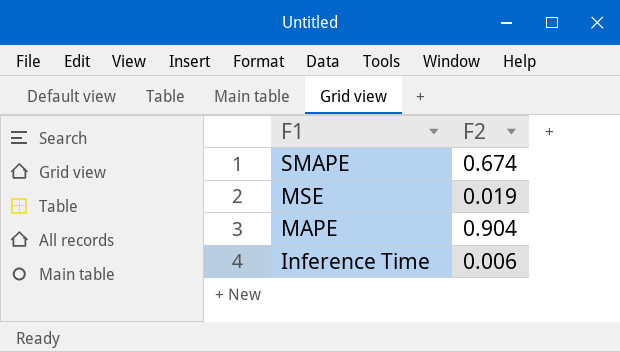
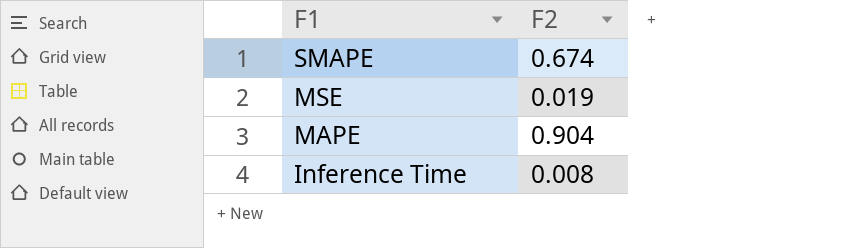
Inference Time | F2: 0.006 -> 0.008

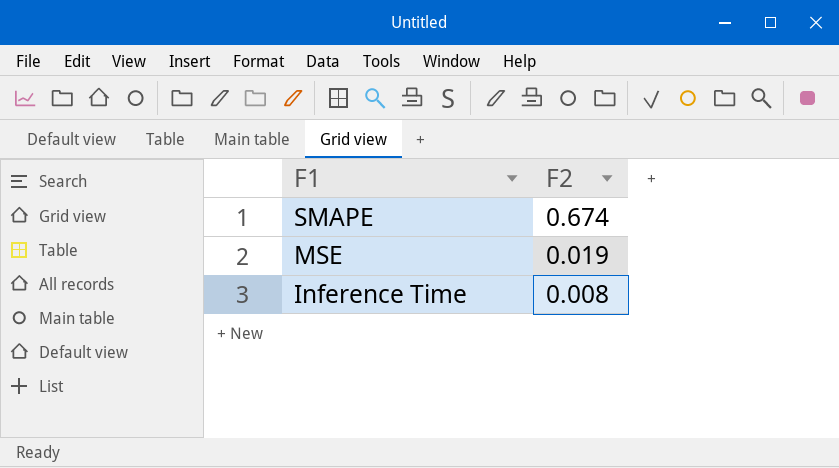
row MAPE: 0.904 -> none

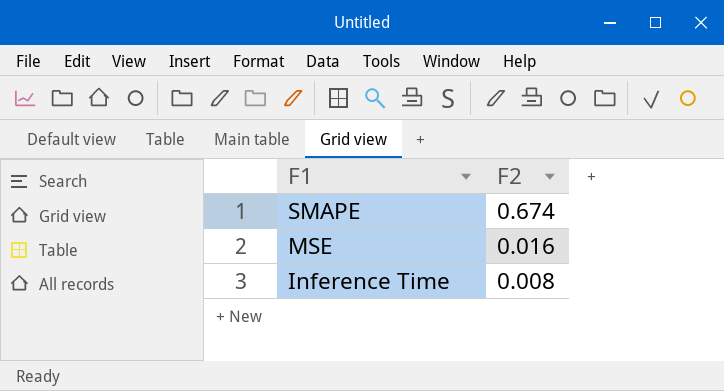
MSE | F2: 0.019 -> 0.016

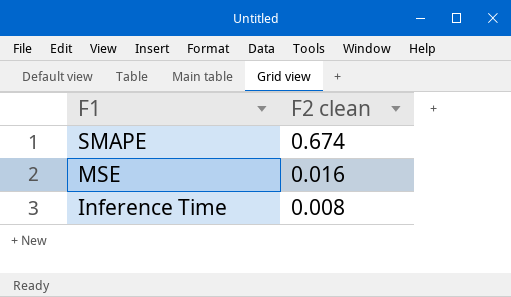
column name: F2 -> F2 clean

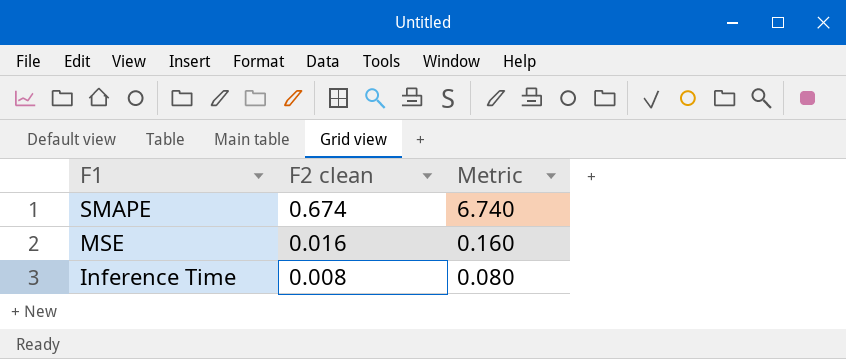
column Metric | formula: none -> [F2 clean] * 10

